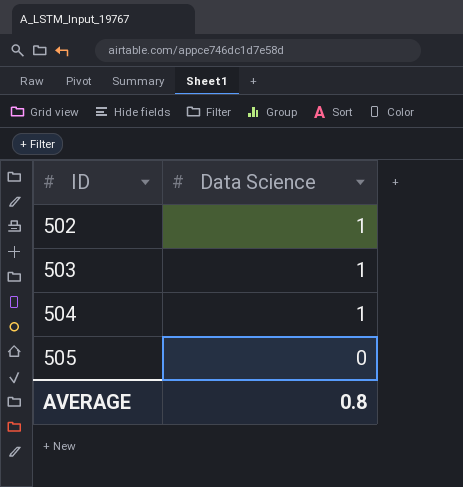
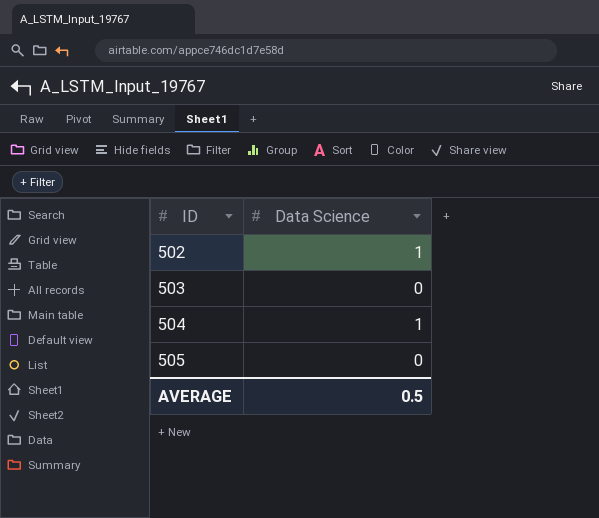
503 | Data Science: 1 -> 0
AVERAGE | Data Science: 0.8 -> 0.5

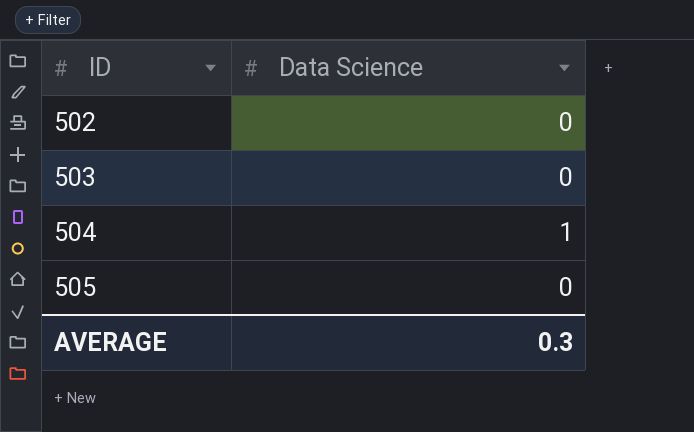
502 | Data Science: 1 -> 0
AVERAGE | Data Science: 0.5 -> 0.3

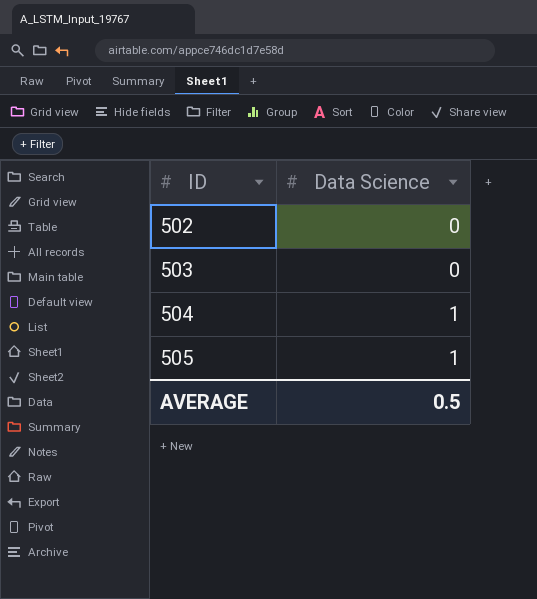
505 | Data Science: 0 -> 1
AVERAGE | Data Science: 0.3 -> 0.5

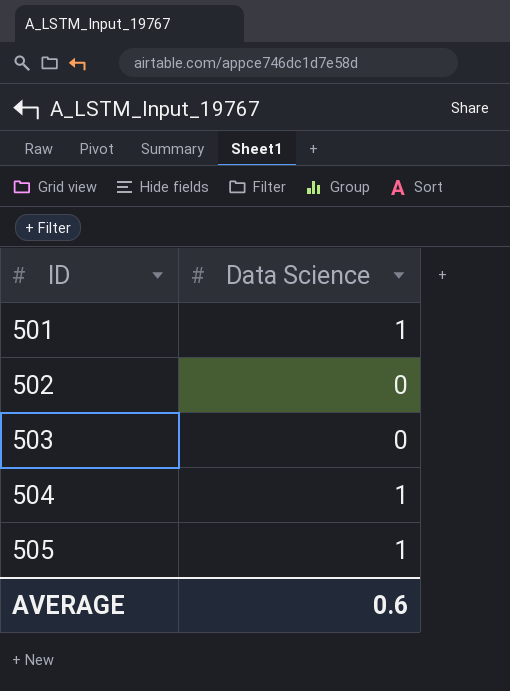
row 501: none -> 1
AVERAGE | Data Science: 0.5 -> 0.6

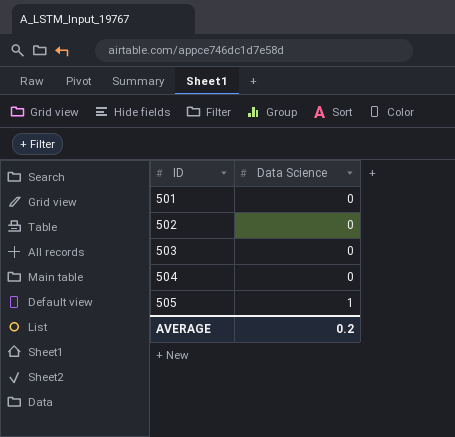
501 | Data Science: 1 -> 0
504 | Data Science: 1 -> 0
AVERAGE | Data Science: 0.6 -> 0.2

